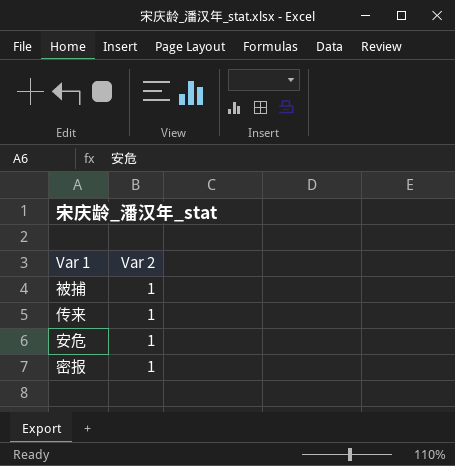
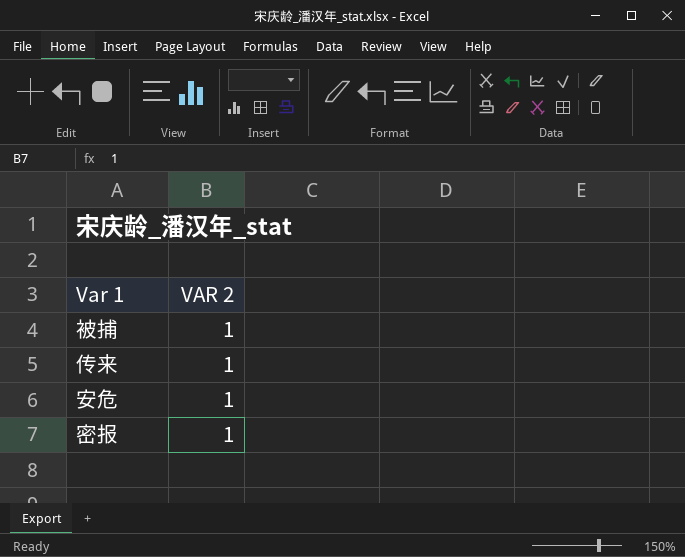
column name: Var 2 -> VAR 2

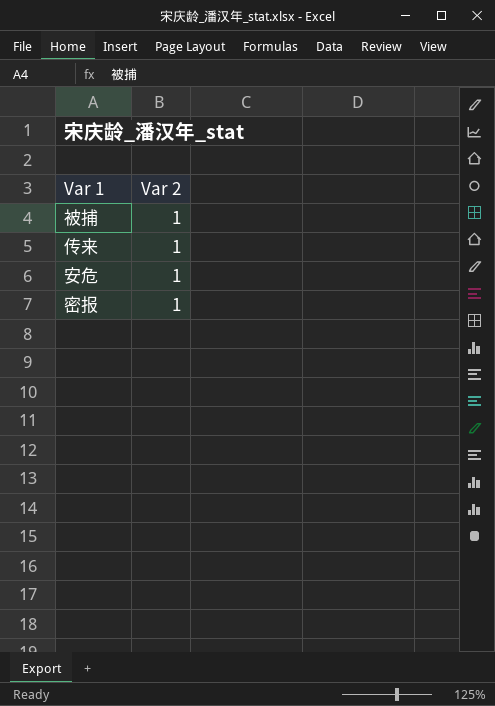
column name: VAR 2 -> Var 2

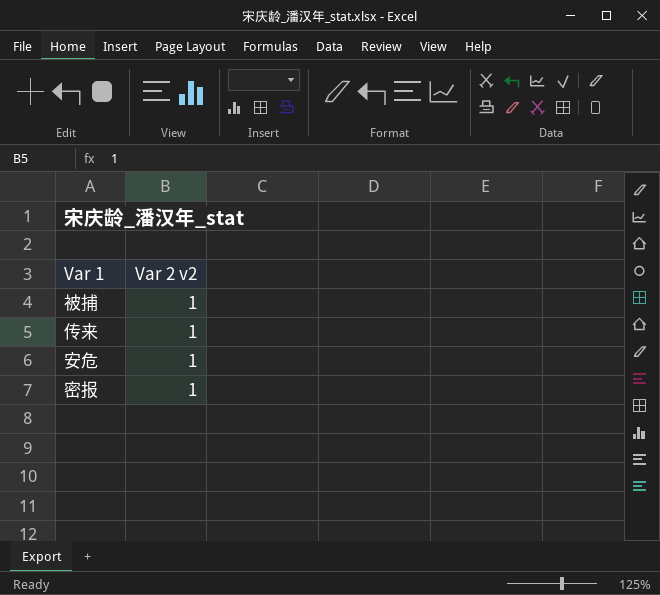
column name: Var 2 -> Var 2 v2

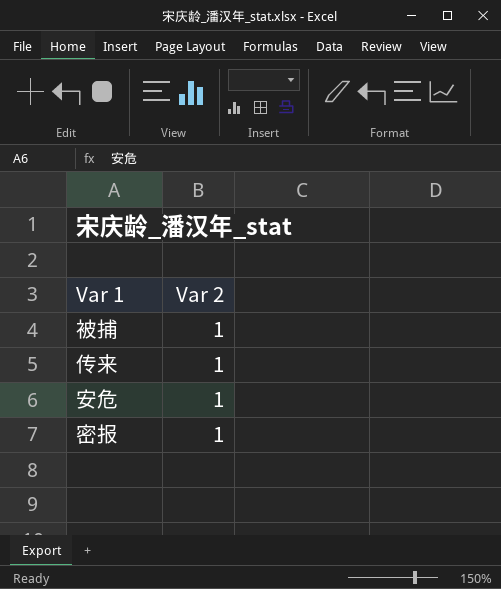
column name: Var 2 v2 -> Var 2

